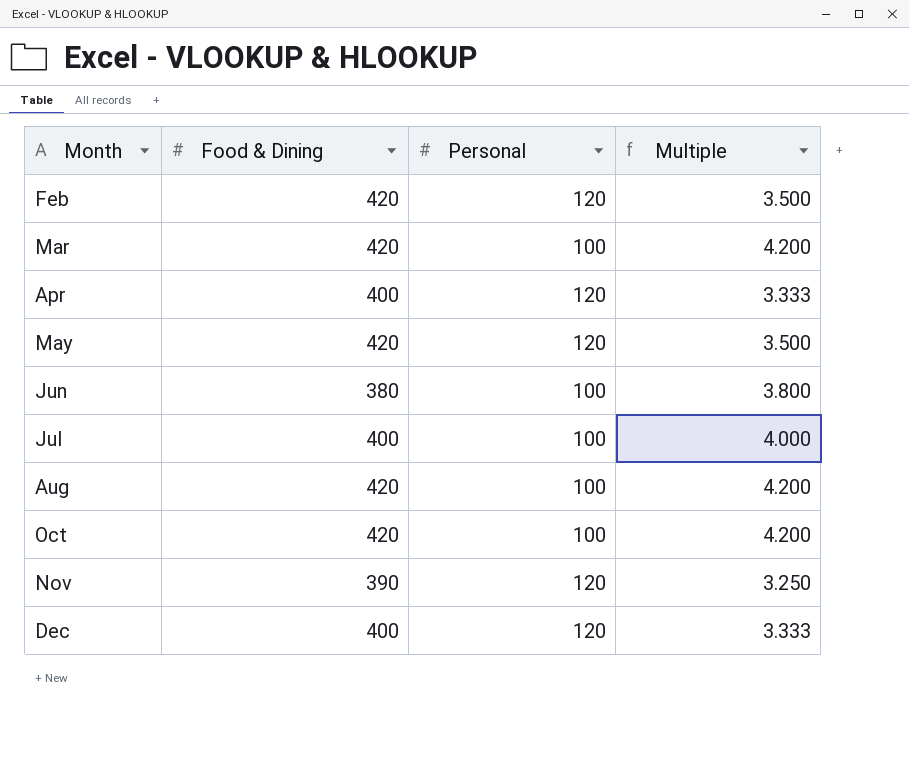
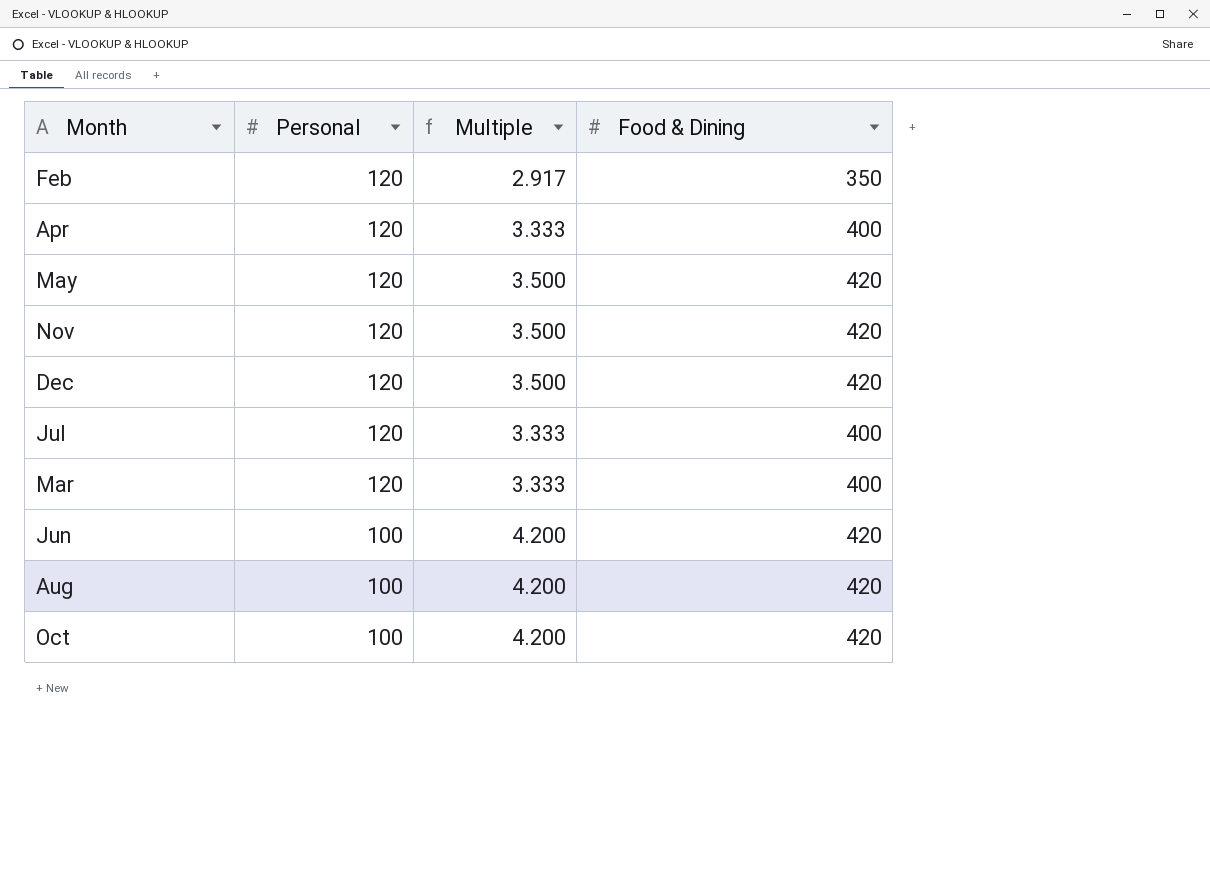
row order: Month ascending -> Personal descending
column Food & Dining | position: 2 -> 4
Feb | Multiple: 3.500 -> 2.917
Feb | Food & Dining: 420 -> 350
Nov | Multiple: 3.250 -> 3.500
Nov | Food & Dining: 390 -> 420
Dec | Multiple: 3.333 -> 3.500
Dec | Food & Dining: 400 -> 420
Jul | Personal: 100 -> 120
Jul | Multiple: 4.000 -> 3.333
Mar | Personal: 100 -> 120
Mar | Multiple: 4.200 -> 3.333
Mar | Food & Dining: 420 -> 400
Jun | Multiple: 3.800 -> 4.200
Jun | Food & Dining: 380 -> 420

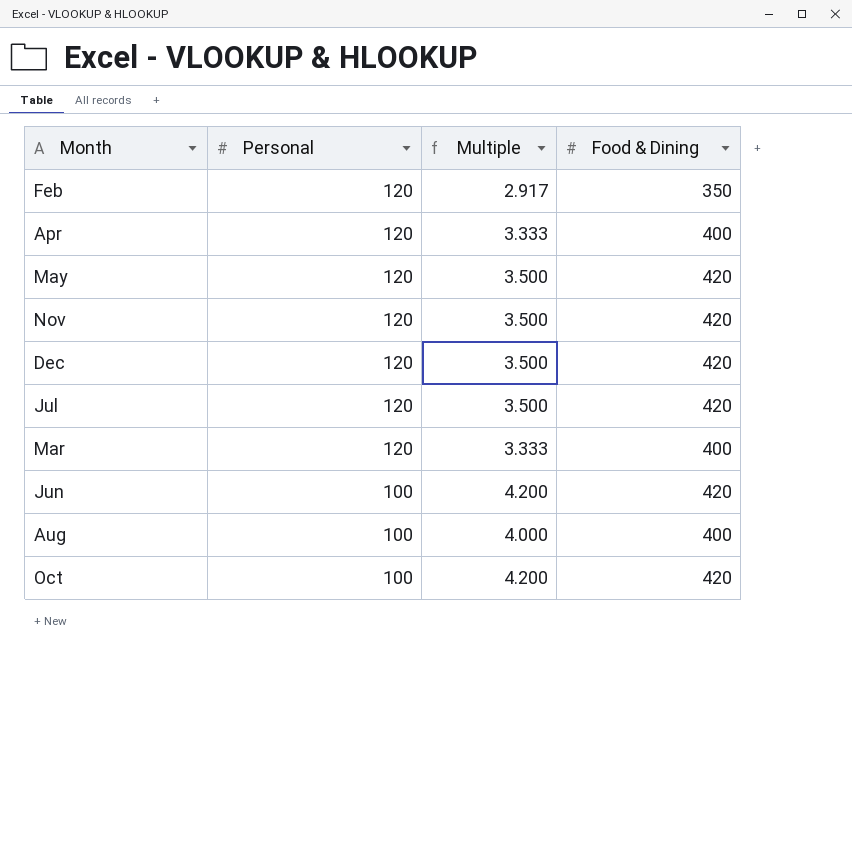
Jul | Multiple: 3.333 -> 3.500
Jul | Food & Dining: 400 -> 420
Aug | Multiple: 4.200 -> 4.000
Aug | Food & Dining: 420 -> 400

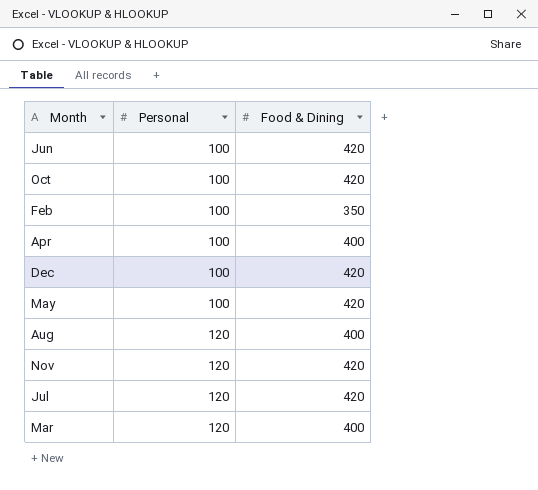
row order: Personal descending -> Personal ascending
column Multiple | formula: [Food & Dining] / [Personal] -> none
Feb | Personal: 120 -> 100
Apr | Personal: 120 -> 100
Dec | Personal: 120 -> 100
May | Personal: 120 -> 100
Aug | Personal: 100 -> 120

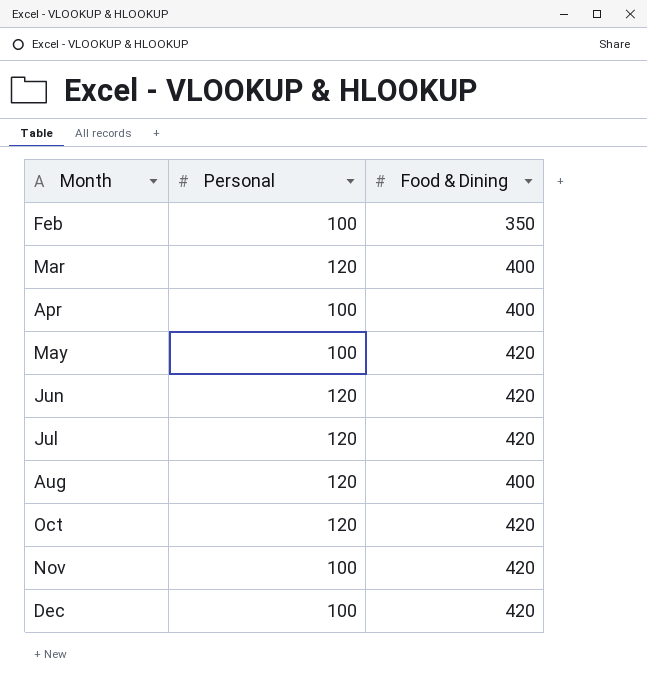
row order: Personal ascending -> Month ascending
Jun | Personal: 100 -> 120
Oct | Personal: 100 -> 120
Nov | Personal: 120 -> 100

